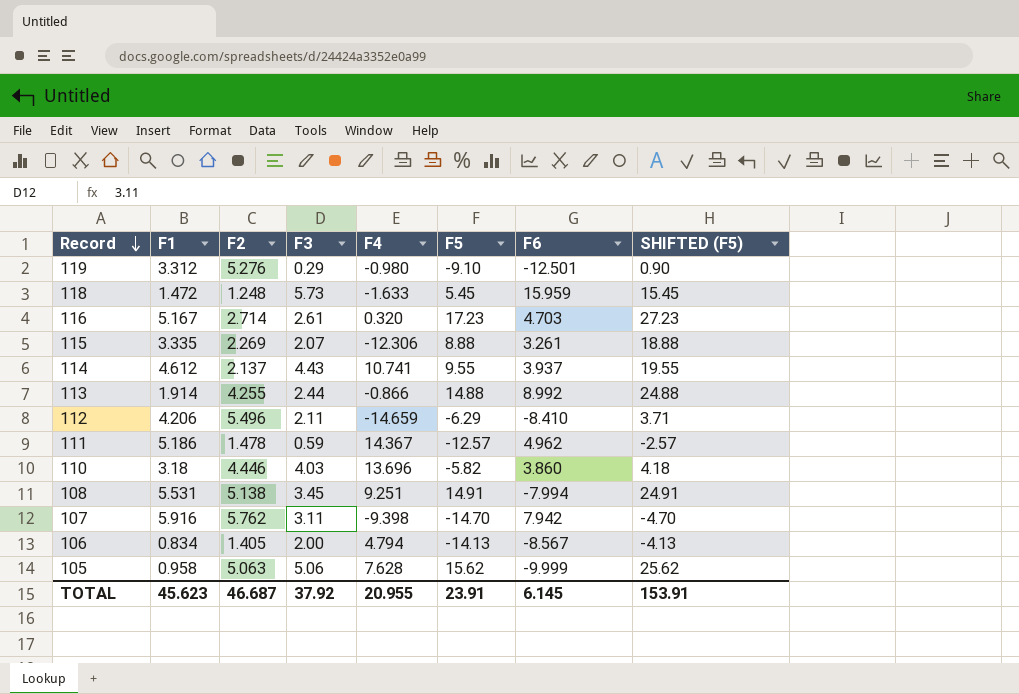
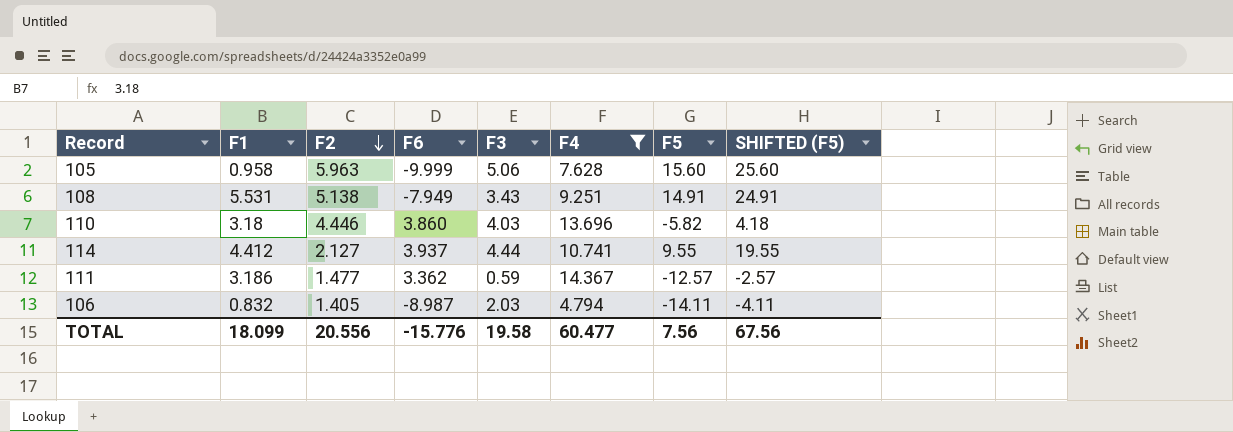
filter: none -> F4 >= 4.794
row order: Record descending -> F2 descending
column F6 | position: 7 -> 4
105 | F2: 5.063 -> 5.963
105 | F5: 15.62 -> 15.60
105 | SHIFTED (F5): 25.62 -> 25.60
108 | F6: -7.994 -> -7.949
108 | F3: 3.45 -> 3.43
114 | F1: 4.612 -> 4.412
114 | F2: 2.137 -> 2.127
114 | F3: 4.43 -> 4.44
111 | F1: 5.186 -> 3.186
111 | F2: 1.478 -> 1.477
111 | F6: 4.962 -> 3.362
106 | F1: 0.834 -> 0.832
106 | F6: -8.567 -> -8.987
106 | F3: 2.00 -> 2.03
106 | F5: -14.13 -> -14.11
106 | SHIFTED (F5): -4.13 -> -4.11
TOTAL | F1: 45.623 -> 18.099
TOTAL | F2: 46.687 -> 20.556
TOTAL | F6: 6.145 -> -15.776
TOTAL | F3: 37.92 -> 19.58
TOTAL | F4: 20.955 -> 60.477
TOTAL | F5: 23.91 -> 7.56
TOTAL | SHIFTED (F5): 153.91 -> 67.56

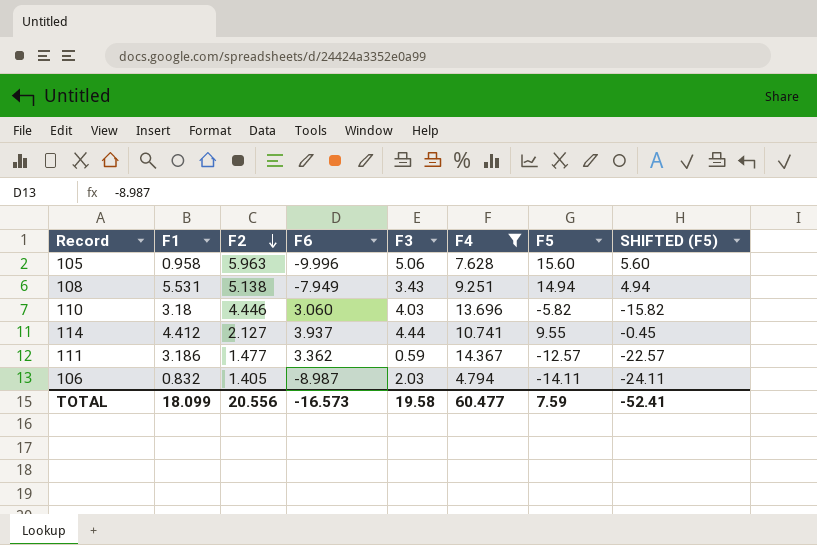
column SHIFTED (F5) | formula: [F5] + 10 -> [F5] - 10
105 | F6: -9.999 -> -9.996
108 | F5: 14.91 -> 14.94
110 | F6: 3.860 -> 3.060
TOTAL | F6: -15.776 -> -16.573
TOTAL | F5: 7.56 -> 7.59
TOTAL | SHIFTED (F5): 67.56 -> -52.41

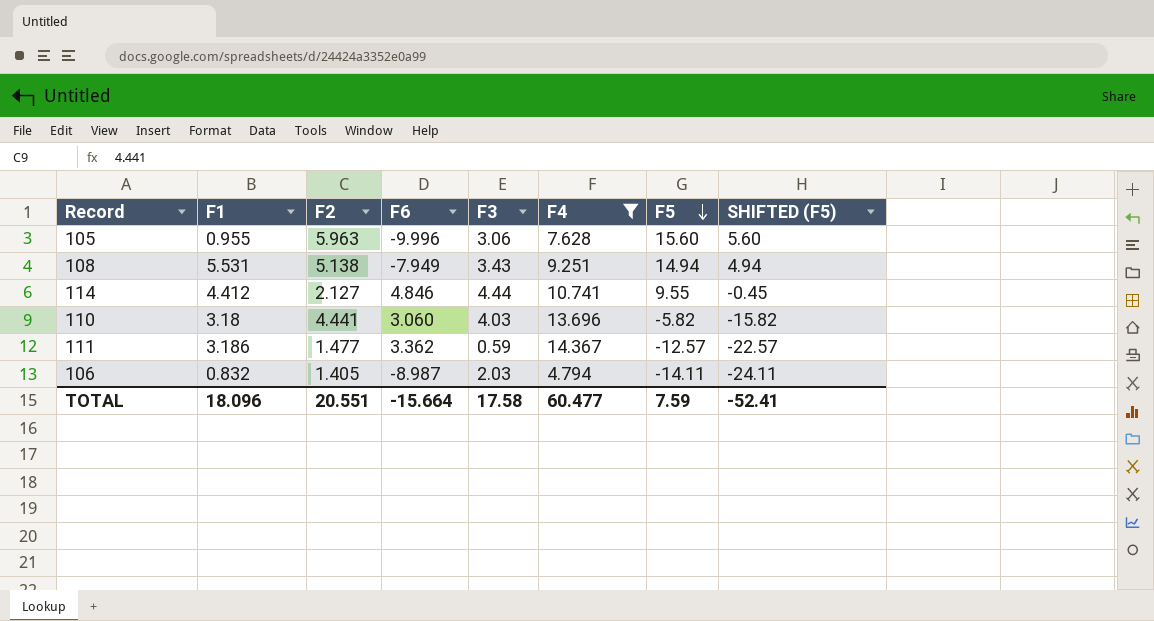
row order: F2 descending -> F5 descending
105 | F1: 0.958 -> 0.955
105 | F3: 5.06 -> 3.06
114 | F6: 3.937 -> 4.846
110 | F2: 4.446 -> 4.441
TOTAL | F1: 18.099 -> 18.096
TOTAL | F2: 20.556 -> 20.551
TOTAL | F6: -16.573 -> -15.664
TOTAL | F3: 19.58 -> 17.58

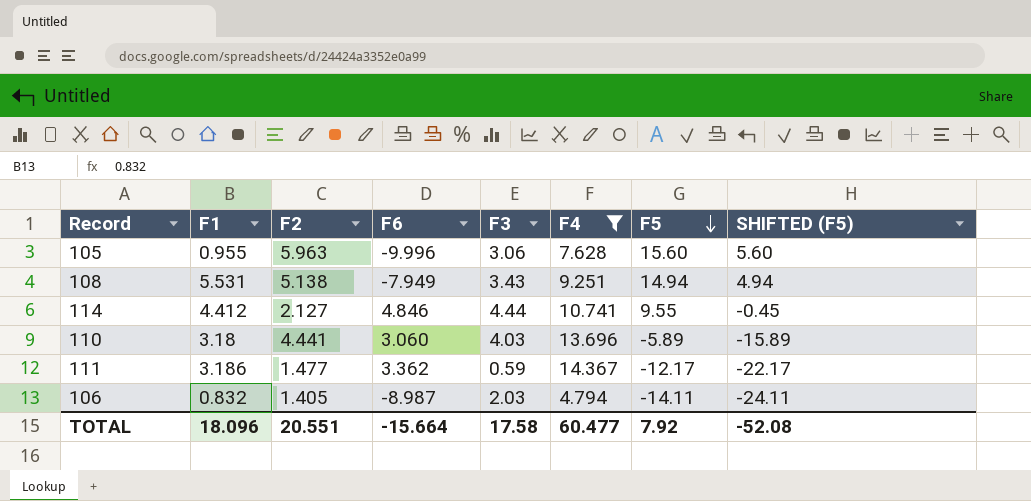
110 | F5: -5.82 -> -5.89
110 | SHIFTED (F5): -15.82 -> -15.89
111 | F5: -12.57 -> -12.17
111 | SHIFTED (F5): -22.57 -> -22.17
TOTAL | F5: 7.59 -> 7.92
TOTAL | SHIFTED (F5): -52.41 -> -52.08

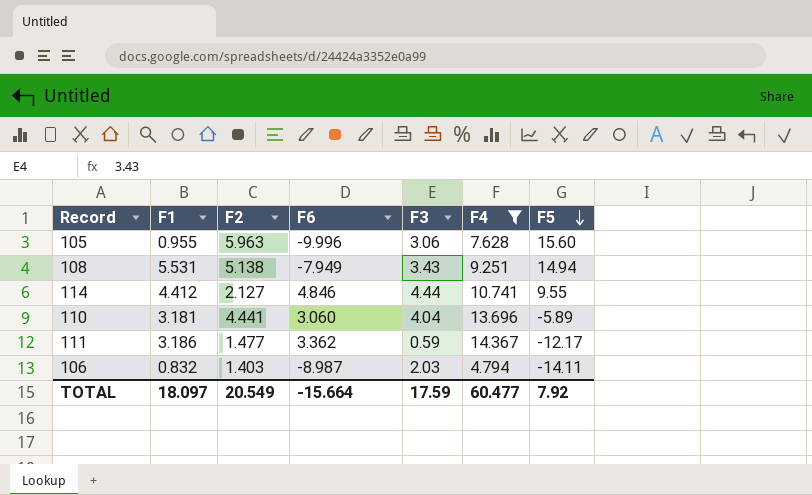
column SHIFTED (F5) | formula: [F5] - 10 -> none
110 | F1: 3.18 -> 3.181
110 | F3: 4.03 -> 4.04
106 | F2: 1.405 -> 1.403
TOTAL | F1: 18.096 -> 18.097
TOTAL | F2: 20.551 -> 20.549
TOTAL | F3: 17.58 -> 17.59

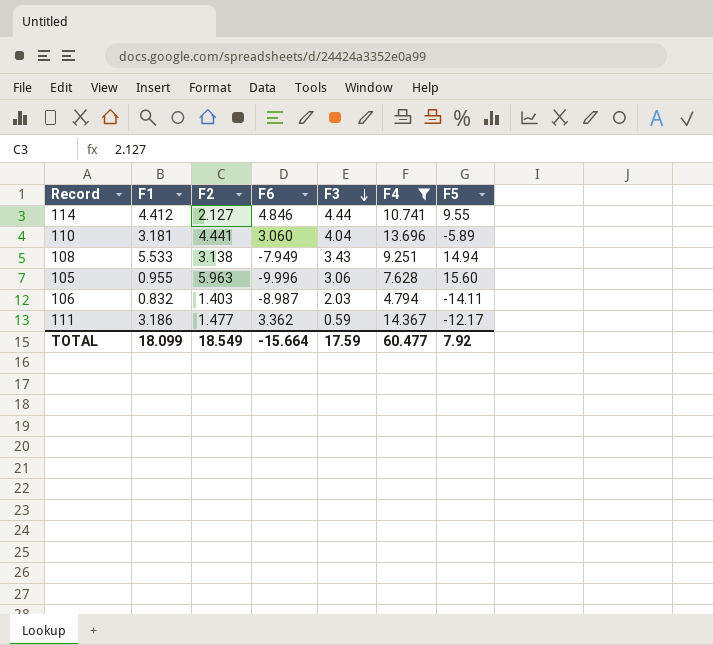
row order: F5 descending -> F3 descending
108 | F1: 5.531 -> 5.533
108 | F2: 5.138 -> 3.138
TOTAL | F1: 18.097 -> 18.099
TOTAL | F2: 20.549 -> 18.549

